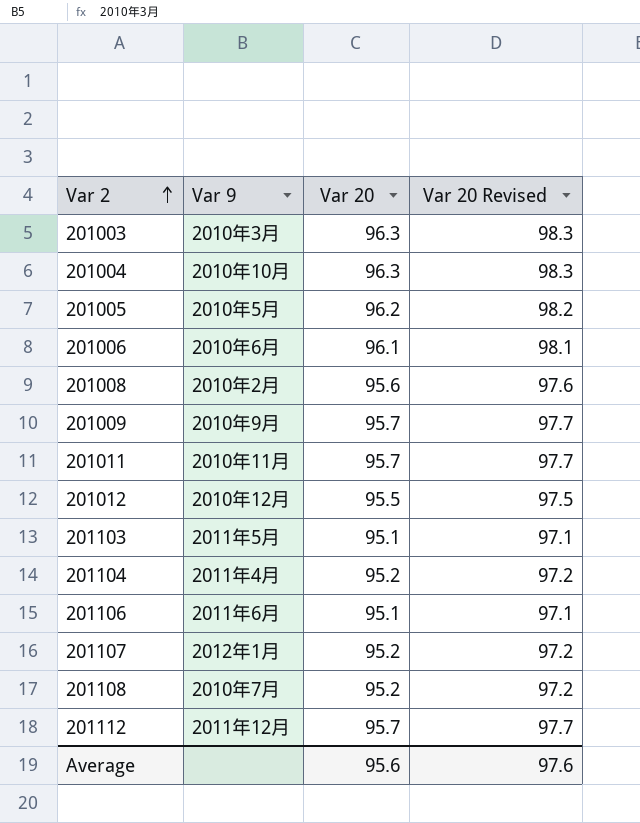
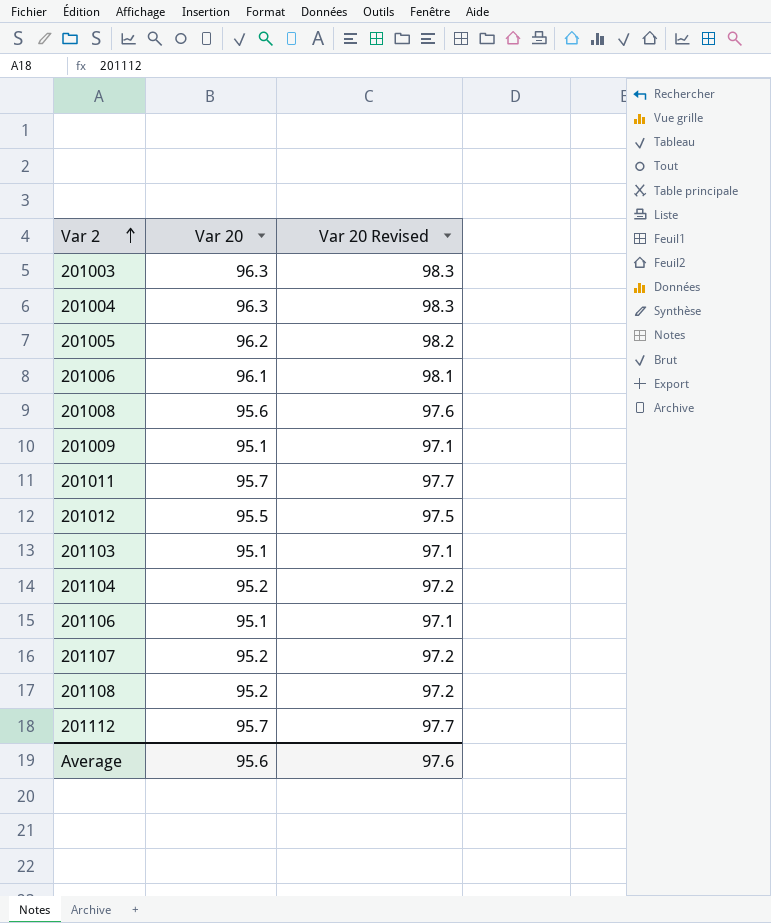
column Var 9 | position: 2 -> none
201009 | Var 20: 95.7 -> 95.1
201009 | Var 20 Revised: 97.7 -> 97.1

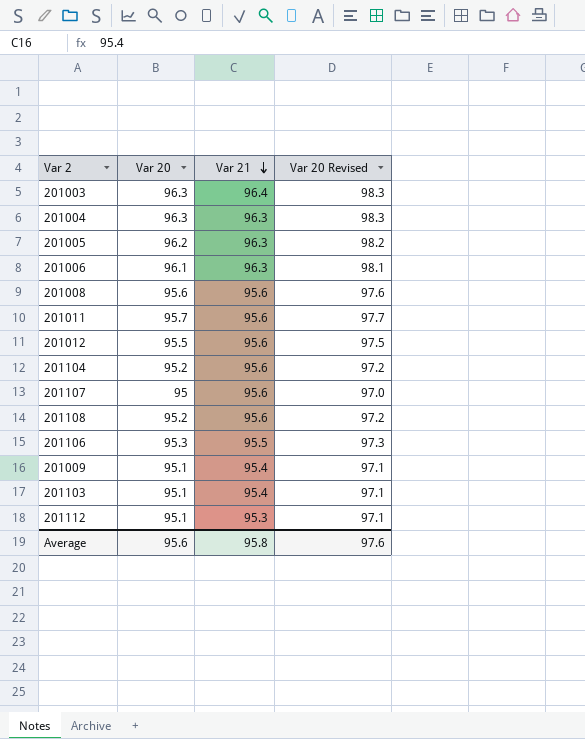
row order: Var 2 ascending -> Var 21 descending
column Var 21 | position: none -> 3
201107 | Var 20: 95.2 -> 95
201107 | Var 20 Revised: 97.2 -> 97.0
201106 | Var 20: 95.1 -> 95.3
201106 | Var 20 Revised: 97.1 -> 97.3
201112 | Var 20: 95.7 -> 95.1
201112 | Var 20 Revised: 97.7 -> 97.1

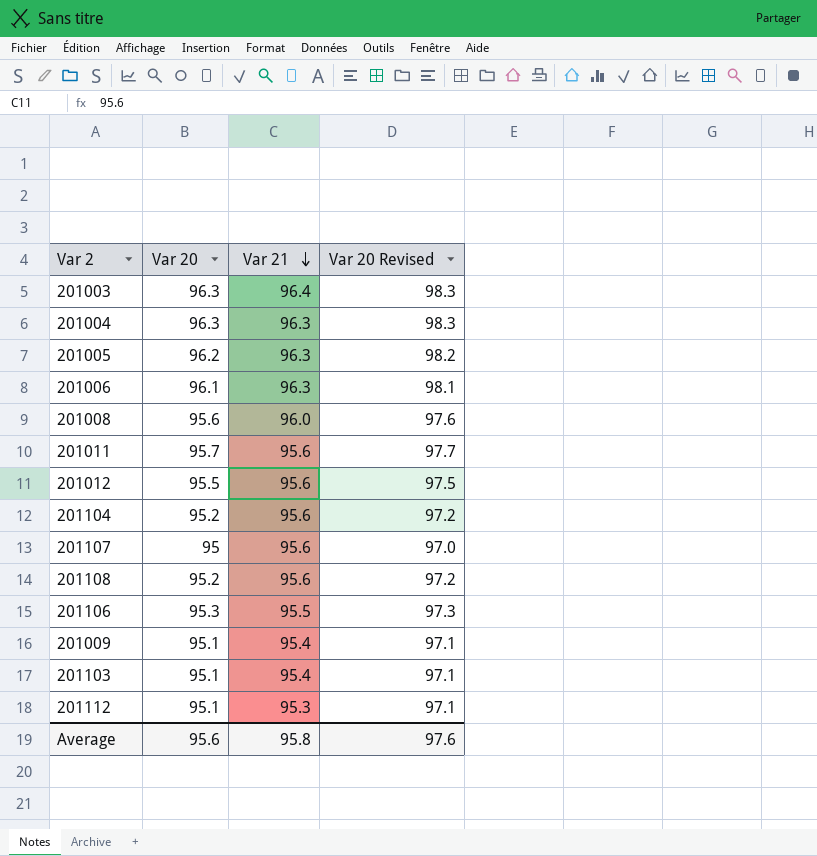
201008 | Var 21: 95.6 -> 96.0

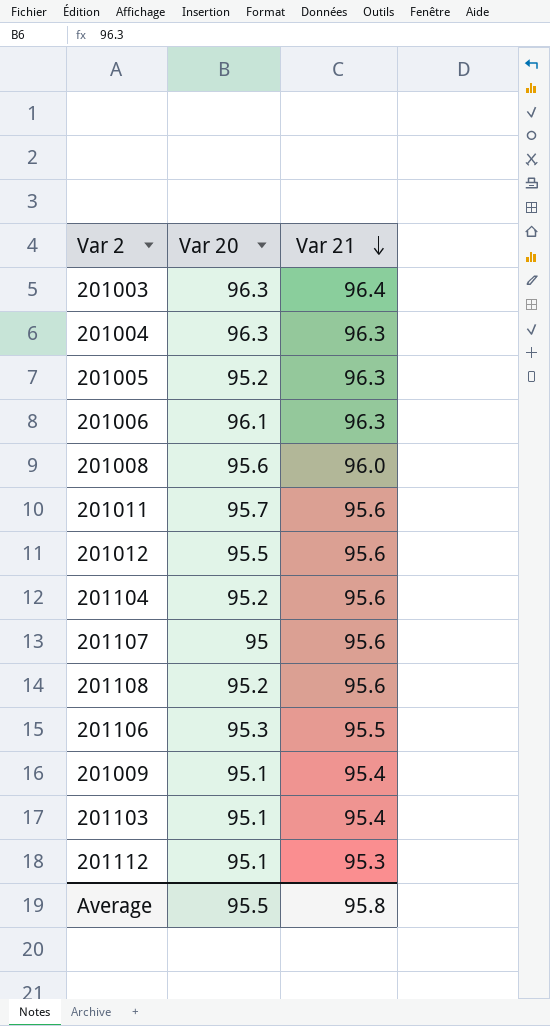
column Var 20 Revised | formula: [Var 20] + 2 -> none
201005 | Var 20: 96.2 -> 95.2
Average | Var 20: 95.6 -> 95.5

